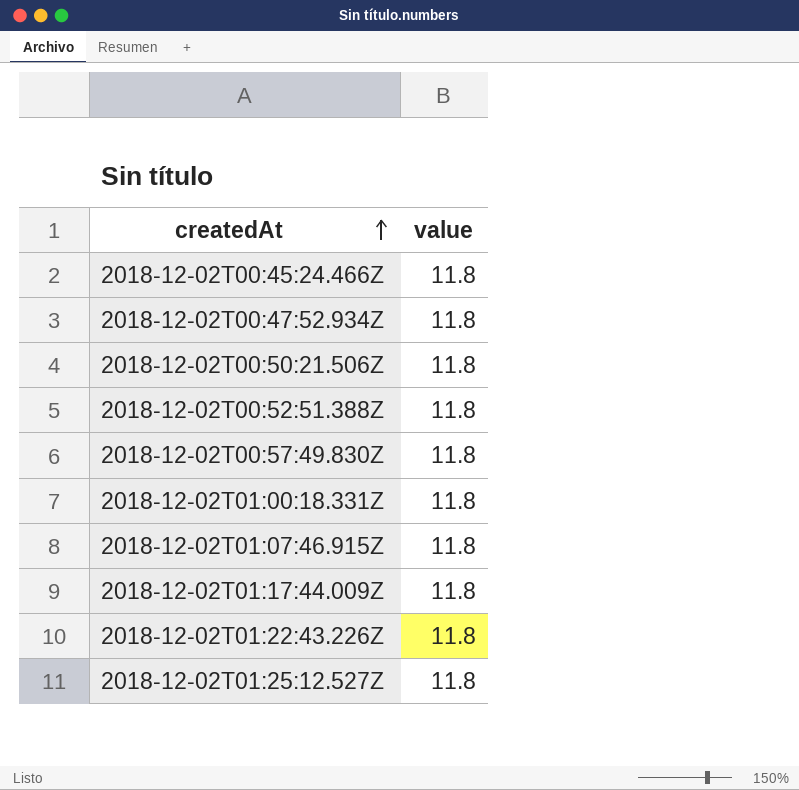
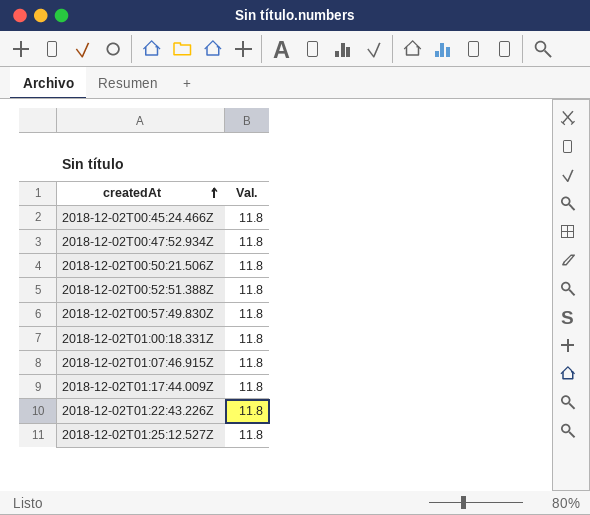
column name: value -> Val.

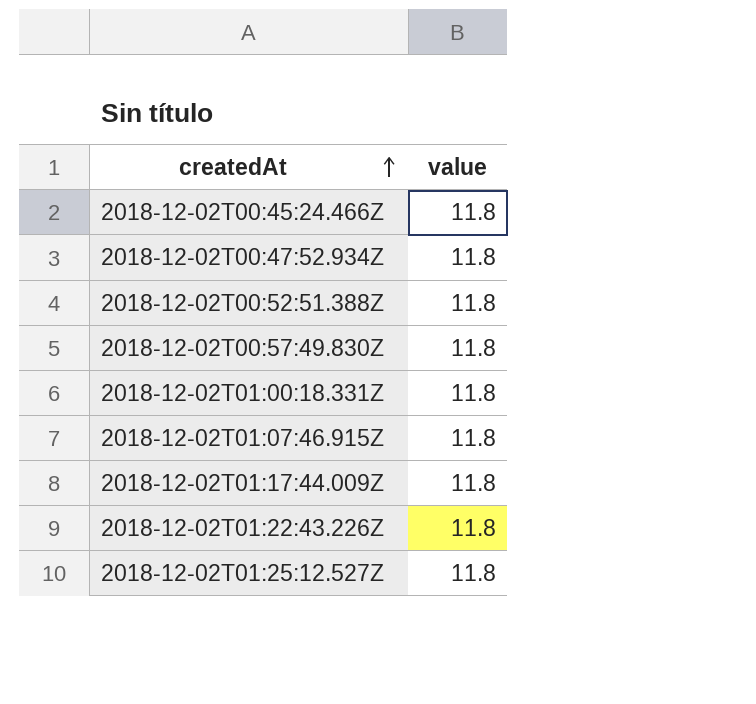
column name: Val. -> value
row 2018-12-02T00:50:21.506Z: 11.8 -> none

